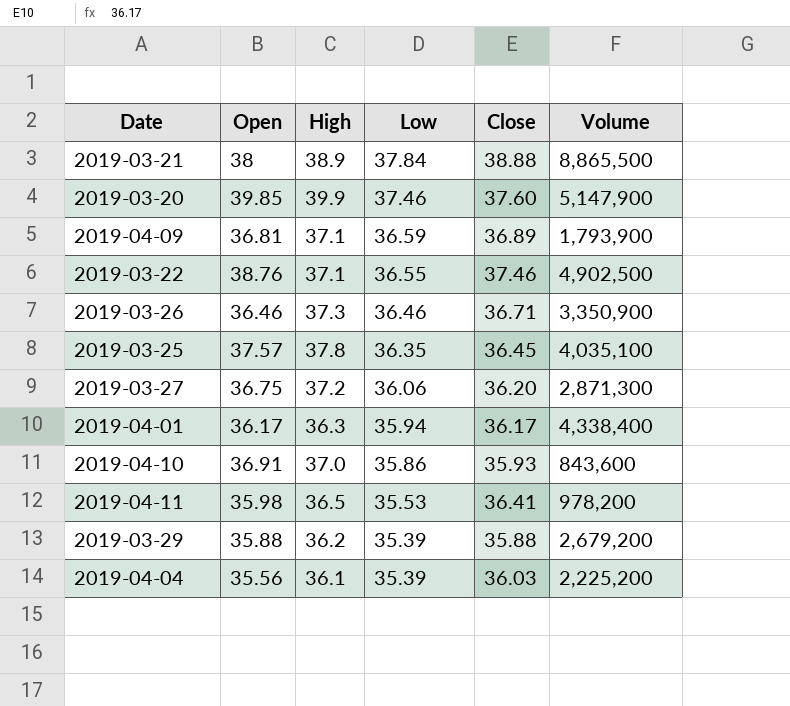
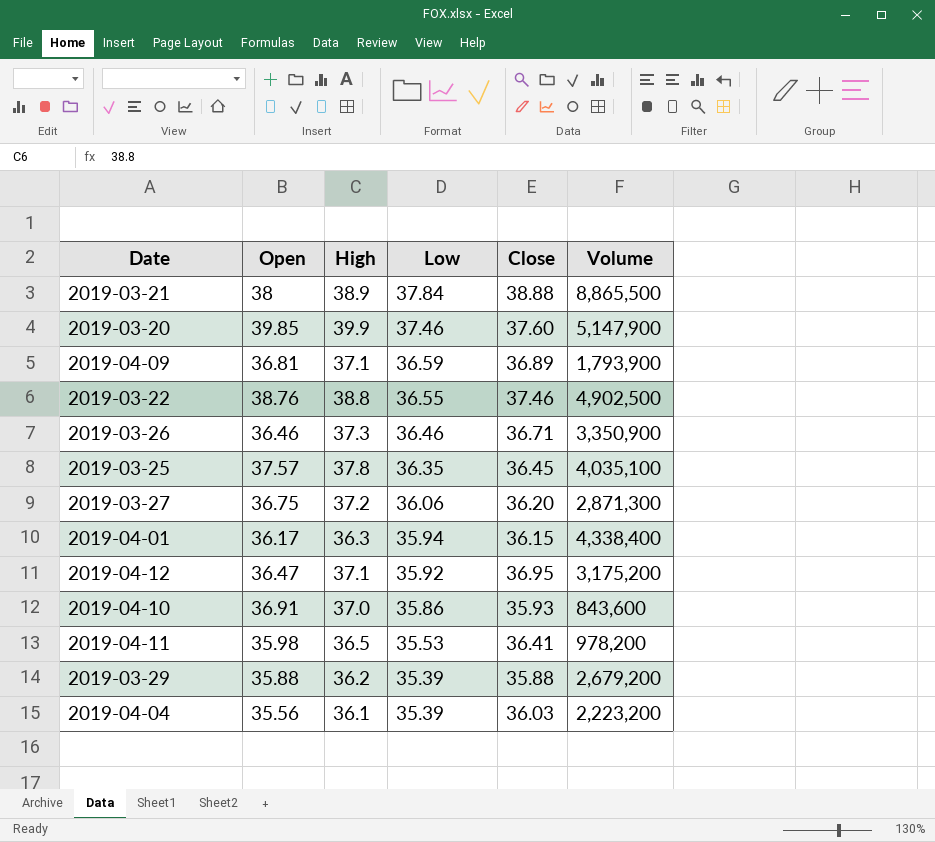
2019-03-22 | High: 37.1 -> 38.8
2019-04-01 | Close: 36.17 -> 36.15
row 2019-04-12: none -> 36.47 | 37.1 | 35.92 | 36.95 | 3,175,200
2019-04-04 | Volume: 2,225,200 -> 2,223,200

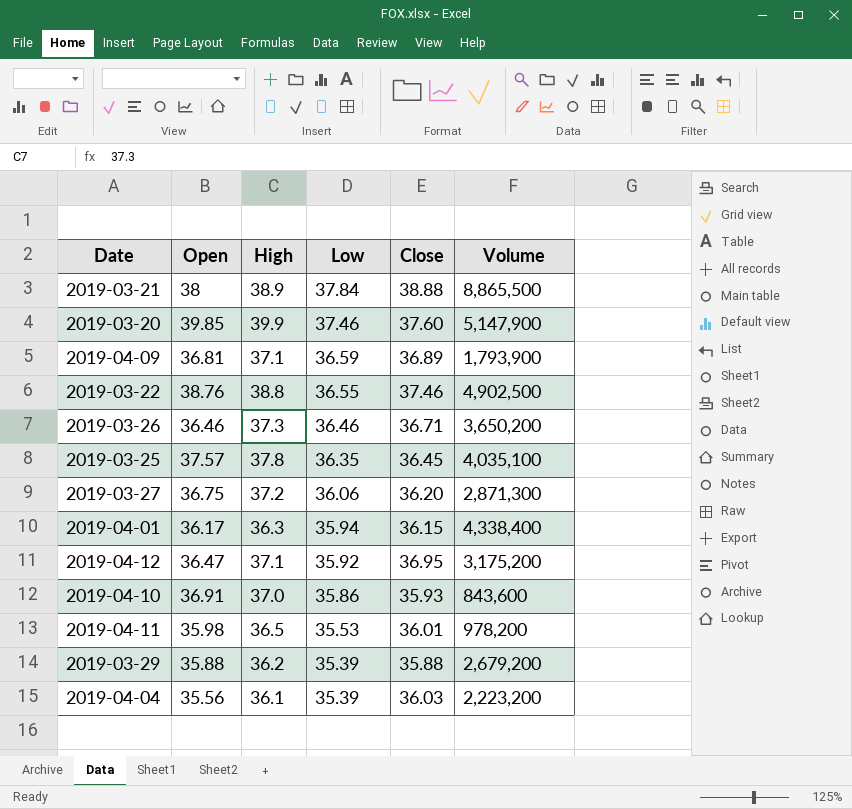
2019-03-26 | Volume: 3,350,900 -> 3,650,200
2019-04-11 | Close: 36.41 -> 36.01

